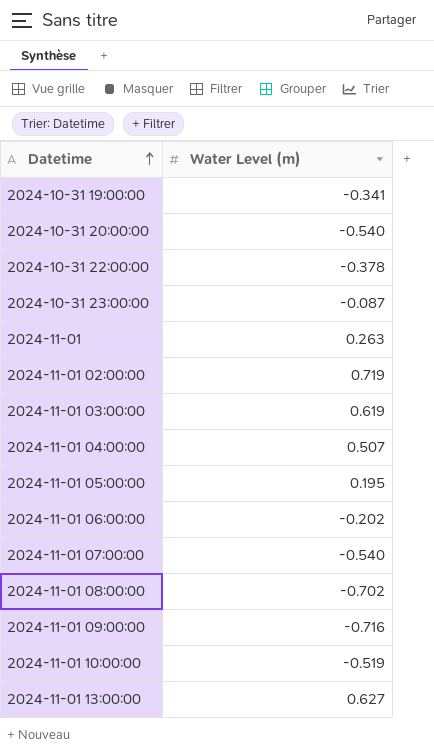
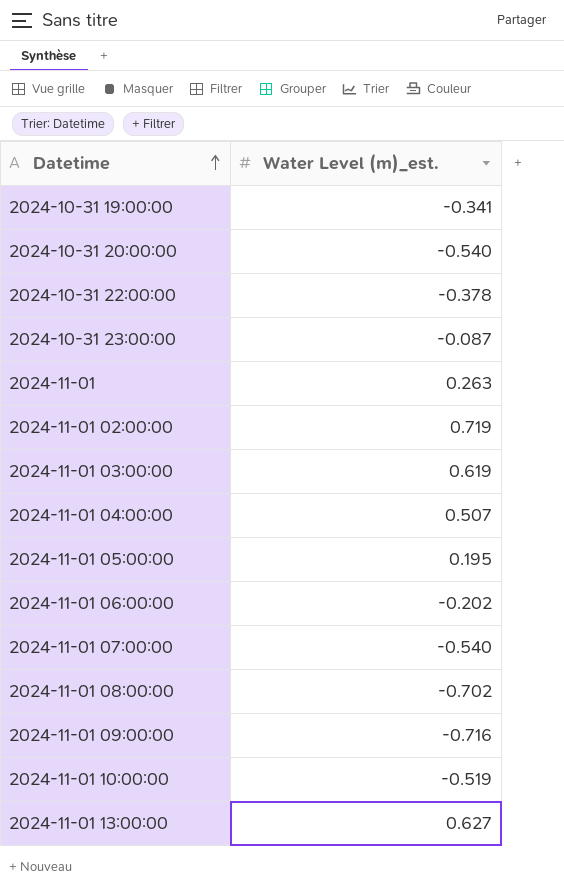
column name: Water Level (m) -> Water Level (m)_est.

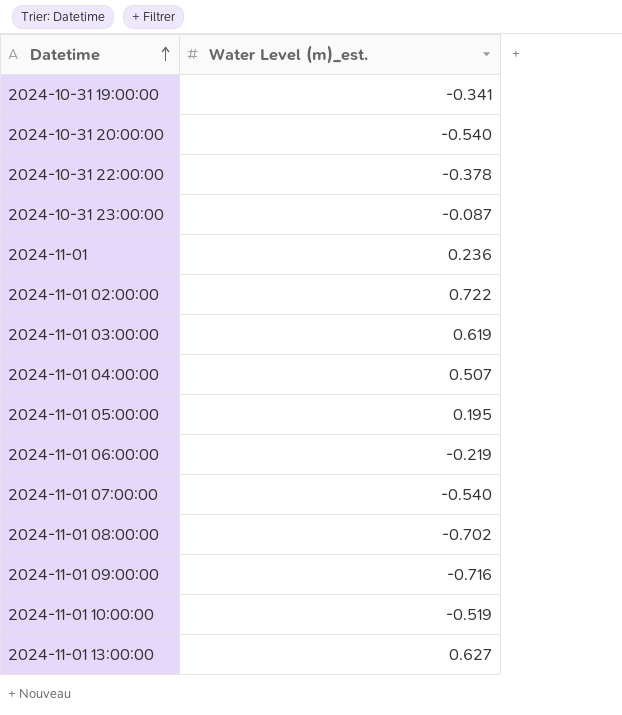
2024-11-01 | Water Level (m)_est.: 0.263 -> 0.236
2024-11-01 02:00:00 | Water Level (m)_est.: 0.719 -> 0.722
2024-11-01 06:00:00 | Water Level (m)_est.: -0.202 -> -0.219

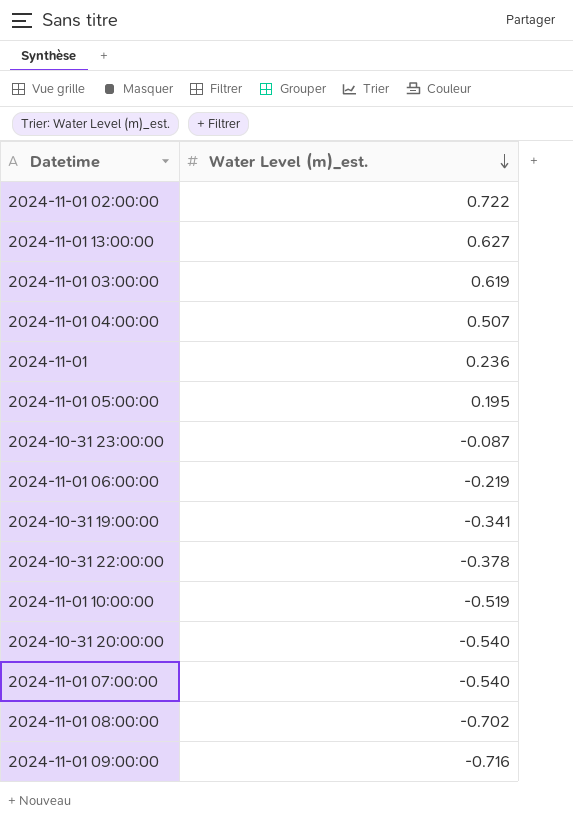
row order: Datetime ascending -> Water Level (m)_est. descending

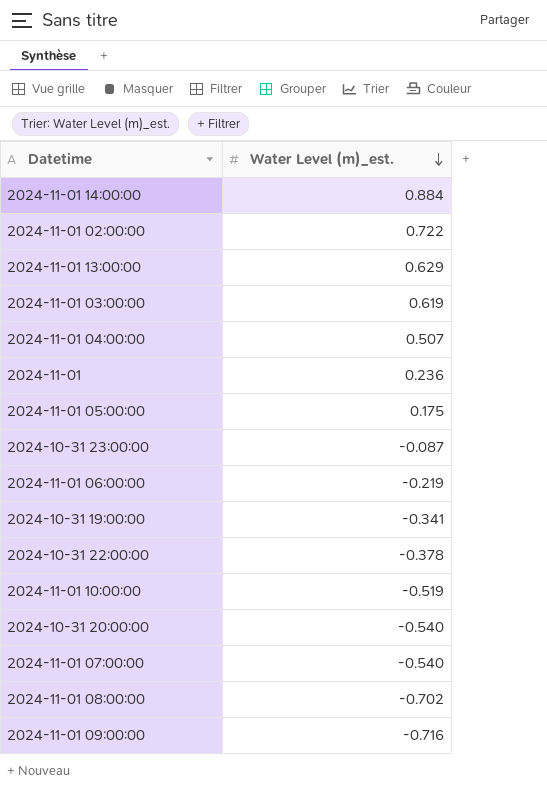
row 2024-11-01 14:00:00: none -> 0.884
2024-11-01 13:00:00 | Water Level (m)_est.: 0.627 -> 0.629
2024-11-01 05:00:00 | Water Level (m)_est.: 0.195 -> 0.175

